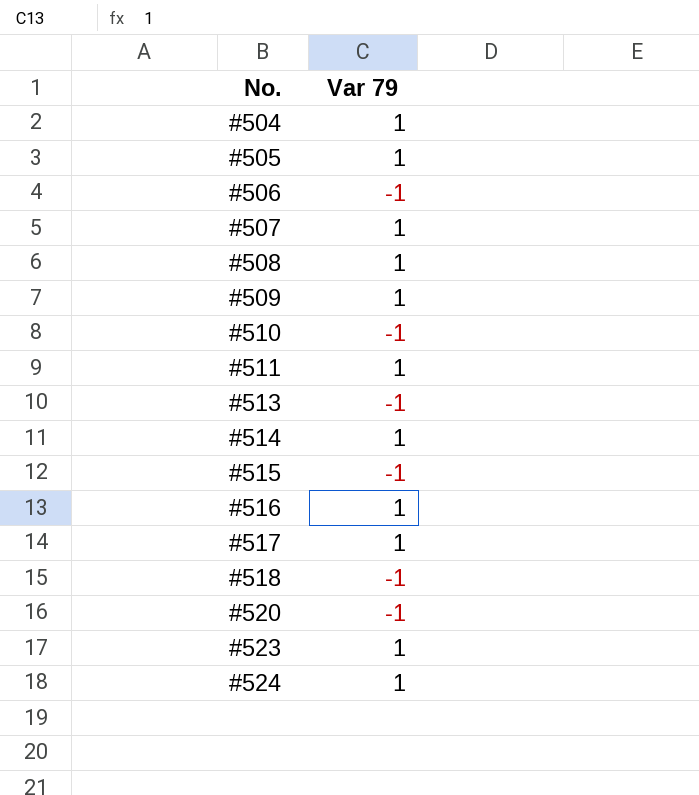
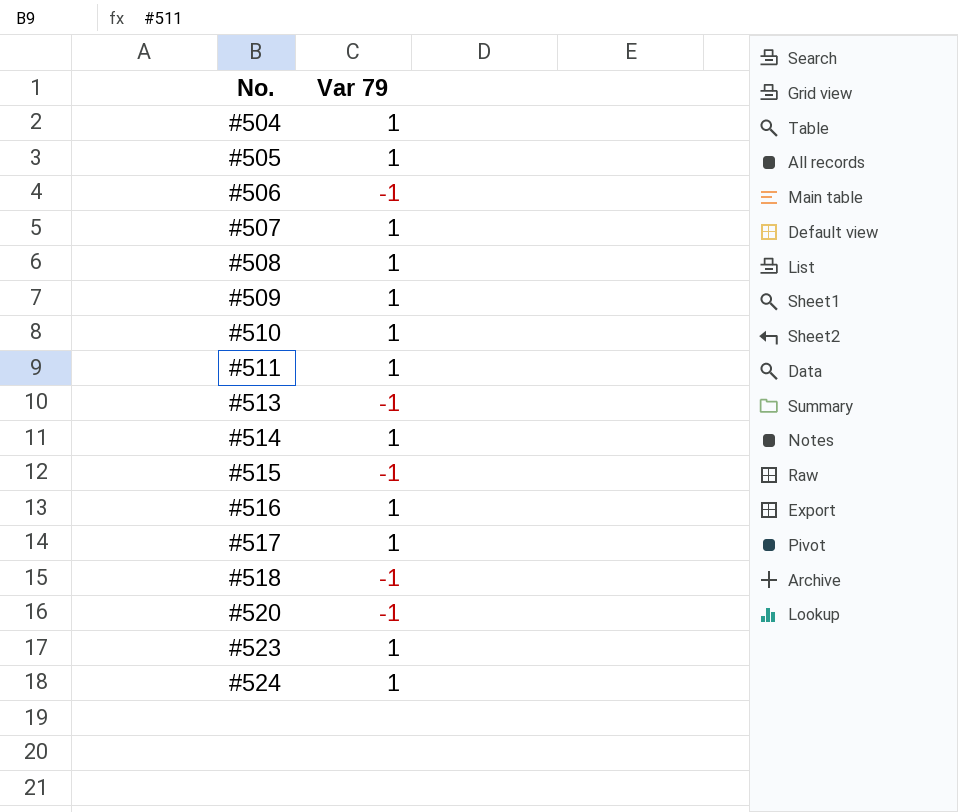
#510 | Var 79: -1 -> 1

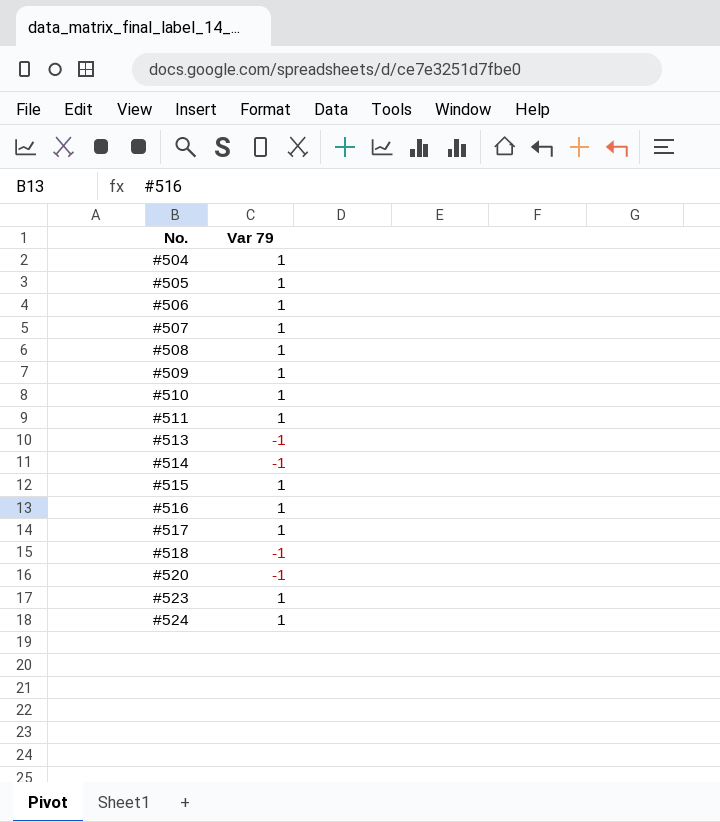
#506 | Var 79: -1 -> 1
#514 | Var 79: 1 -> -1
#515 | Var 79: -1 -> 1

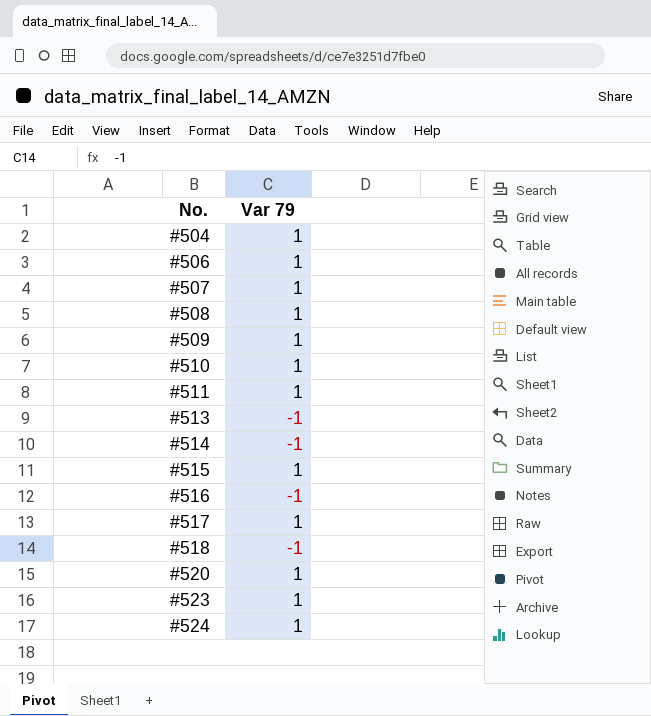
row #505: 1 -> none
#516 | Var 79: 1 -> -1
#520 | Var 79: -1 -> 1

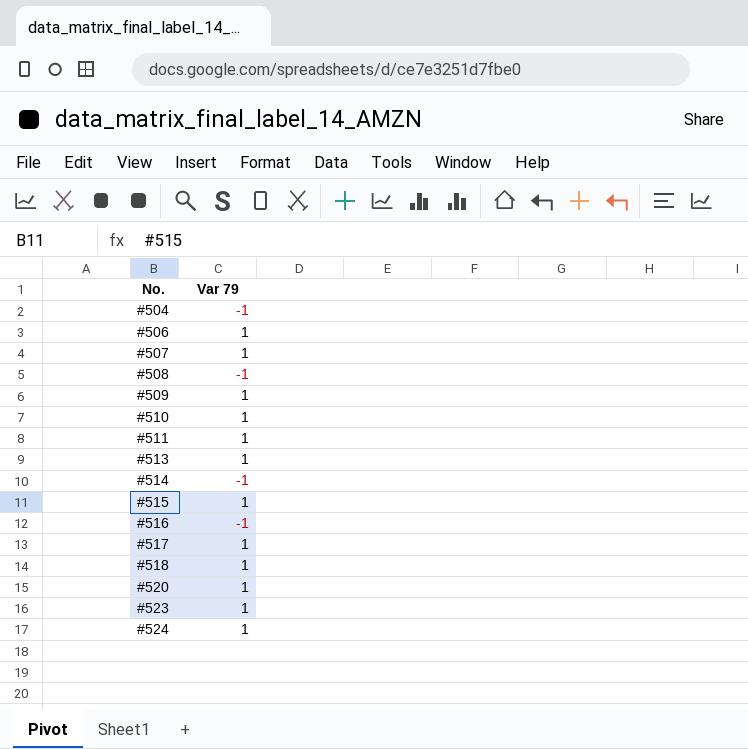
#504 | Var 79: 1 -> -1
#508 | Var 79: 1 -> -1
#513 | Var 79: -1 -> 1
#518 | Var 79: -1 -> 1

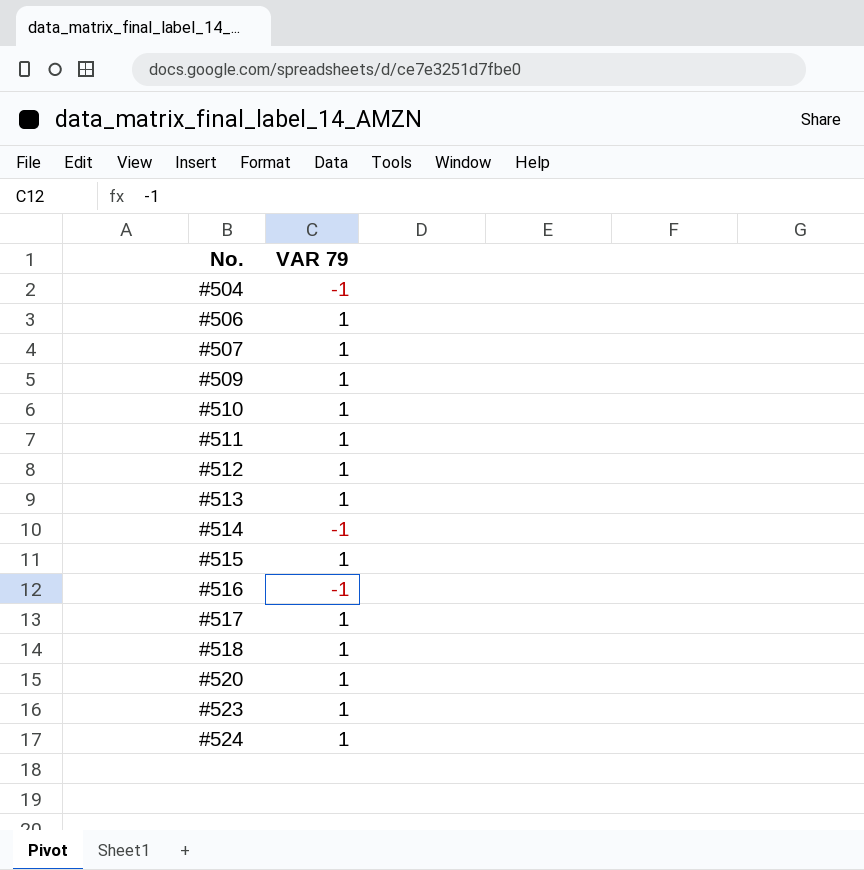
column name: Var 79 -> VAR 79
row #508: -1 -> none
row #512: none -> 1

